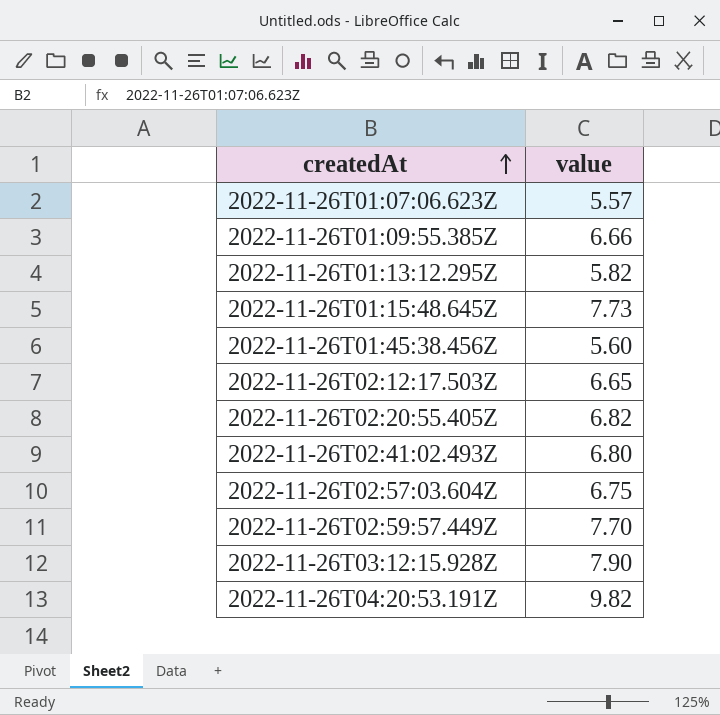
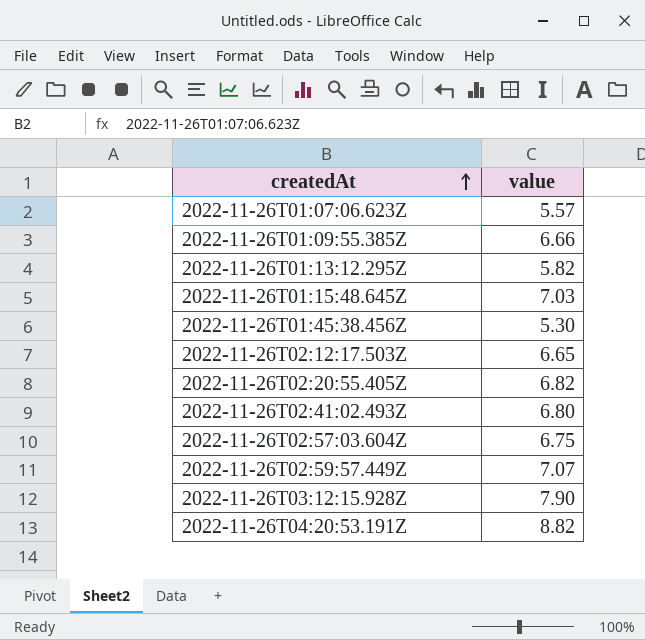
2022-11-26T01:15:48.645Z | value: 7.73 -> 7.03
2022-11-26T01:45:38.456Z | value: 5.60 -> 5.30
2022-11-26T02:59:57.449Z | value: 7.70 -> 7.07
2022-11-26T04:20:53.191Z | value: 9.82 -> 8.82

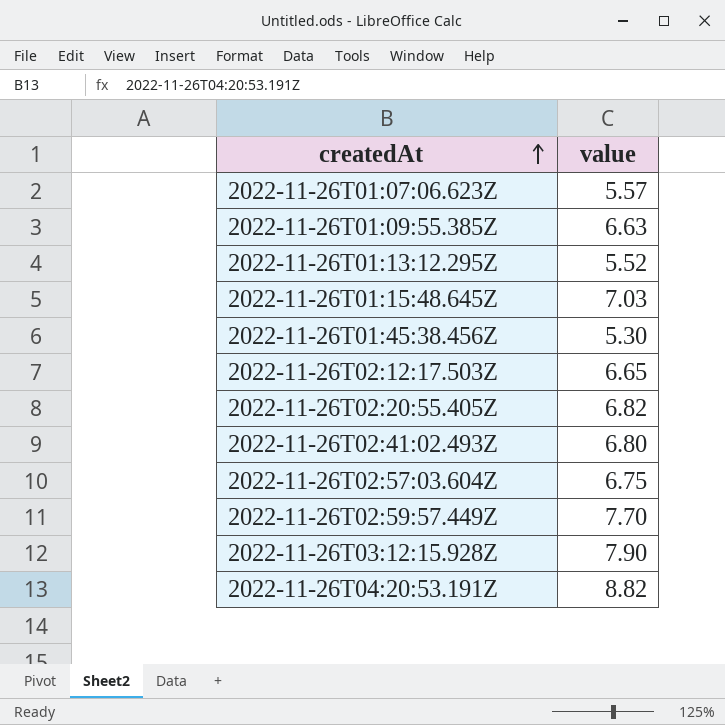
2022-11-26T01:09:55.385Z | value: 6.66 -> 6.63
2022-11-26T01:13:12.295Z | value: 5.82 -> 5.52
2022-11-26T02:59:57.449Z | value: 7.07 -> 7.70

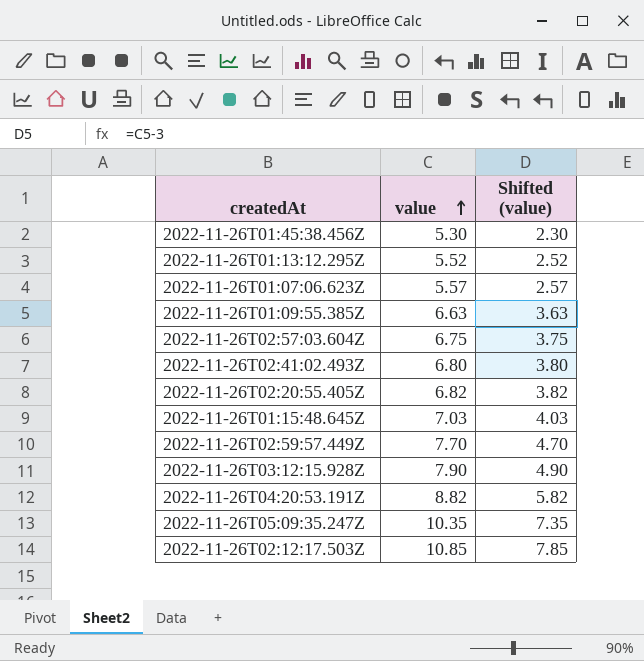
row order: createdAt ascending -> value ascending
column Shifted (value) | formula: none -> [value] - 3
row 2022-11-26T05:09:35.247Z: none -> 10.35 | 7.35
2022-11-26T02:12:17.503Z | value: 6.65 -> 10.85

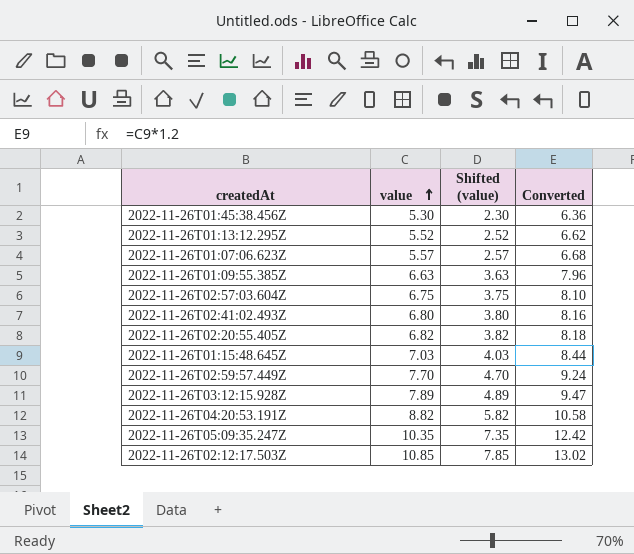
column Converted | formula: none -> [value] * 1.2
2022-11-26T03:12:15.928Z | value: 7.90 -> 7.89
2022-11-26T03:12:15.928Z | Shifted (value): 4.90 -> 4.89

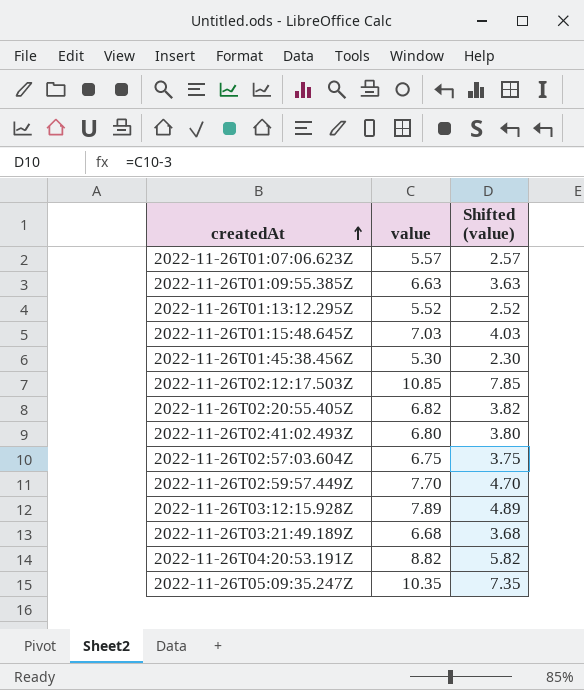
row order: value ascending -> createdAt ascending
column Converted | formula: [value] * 1.2 -> none
row 2022-11-26T03:21:49.189Z: none -> 6.68 | 3.68

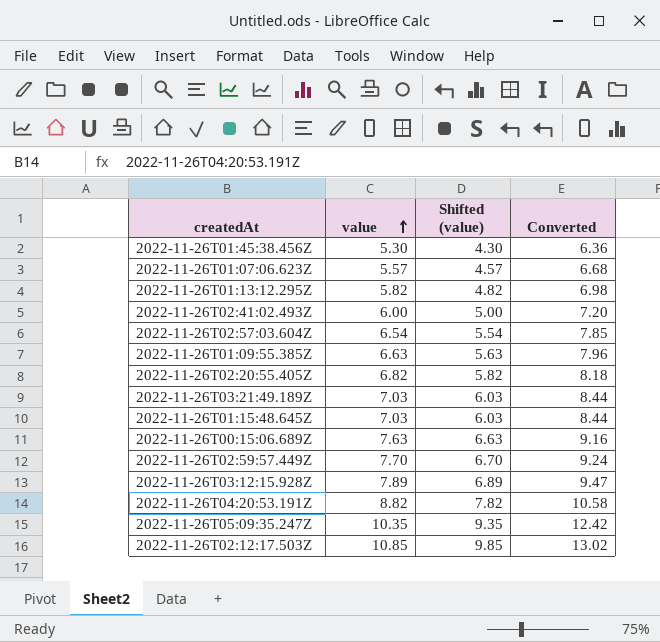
row order: createdAt ascending -> value ascending
column Shifted (value) | formula: [value] - 3 -> [value] - 1
column Converted | formula: none -> [value] * 1.2
2022-11-26T01:13:12.295Z | value: 5.52 -> 5.82
2022-11-26T02:41:02.493Z | value: 6.80 -> 6.00
2022-11-26T02:57:03.604Z | value: 6.75 -> 6.54
2022-11-26T03:21:49.189Z | value: 6.68 -> 7.03
row 2022-11-26T00:15:06.689Z: none -> 7.63 | 6.63 | 9.16

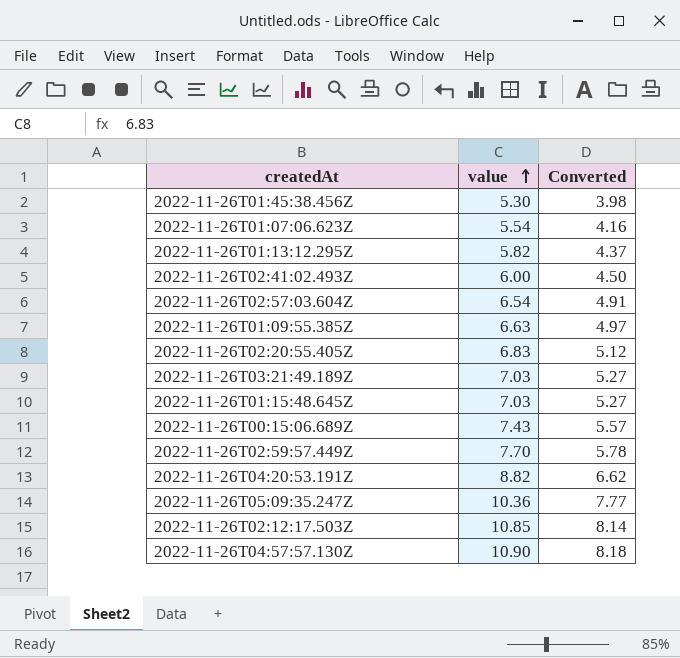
column Shifted (value) | formula: [value] - 1 -> none
column Converted | formula: [value] * 1.2 -> [value] * 0.75
row 2022-11-26T03:12:15.928Z: 7.89 | 6.89 | 9.47 -> none
2022-11-26T01:07:06.623Z | value: 5.57 -> 5.54
2022-11-26T02:20:55.405Z | value: 6.82 -> 6.83
2022-11-26T00:15:06.689Z | value: 7.63 -> 7.43
2022-11-26T05:09:35.247Z | value: 10.35 -> 10.36
row 2022-11-26T04:57:57.130Z: none -> 10.90 | 8.18

